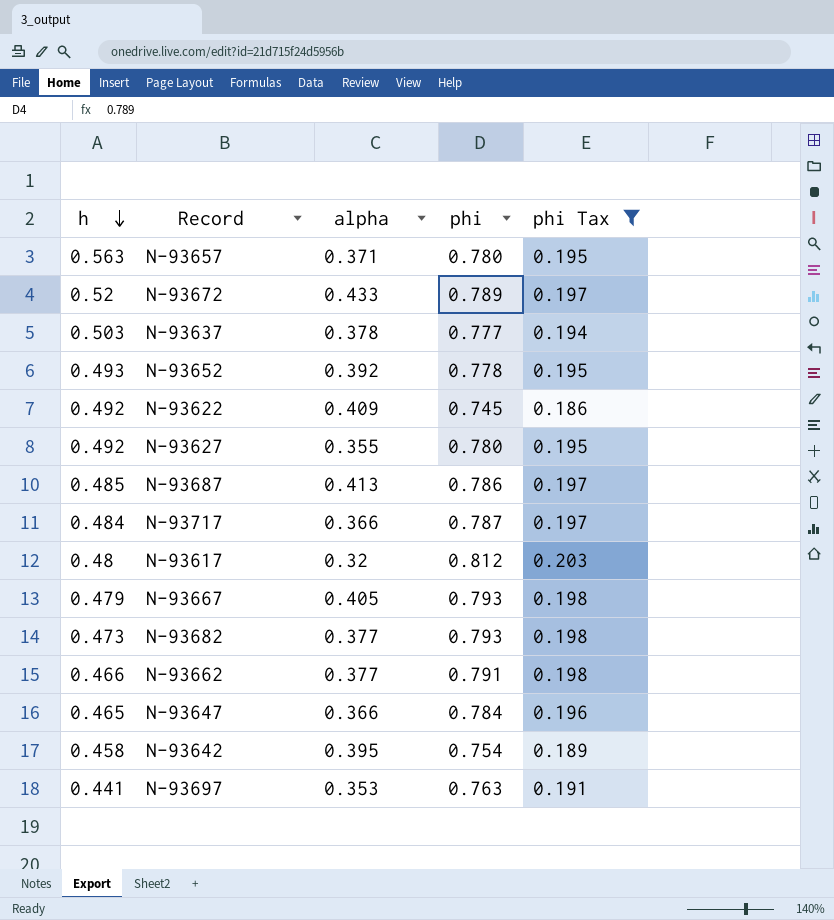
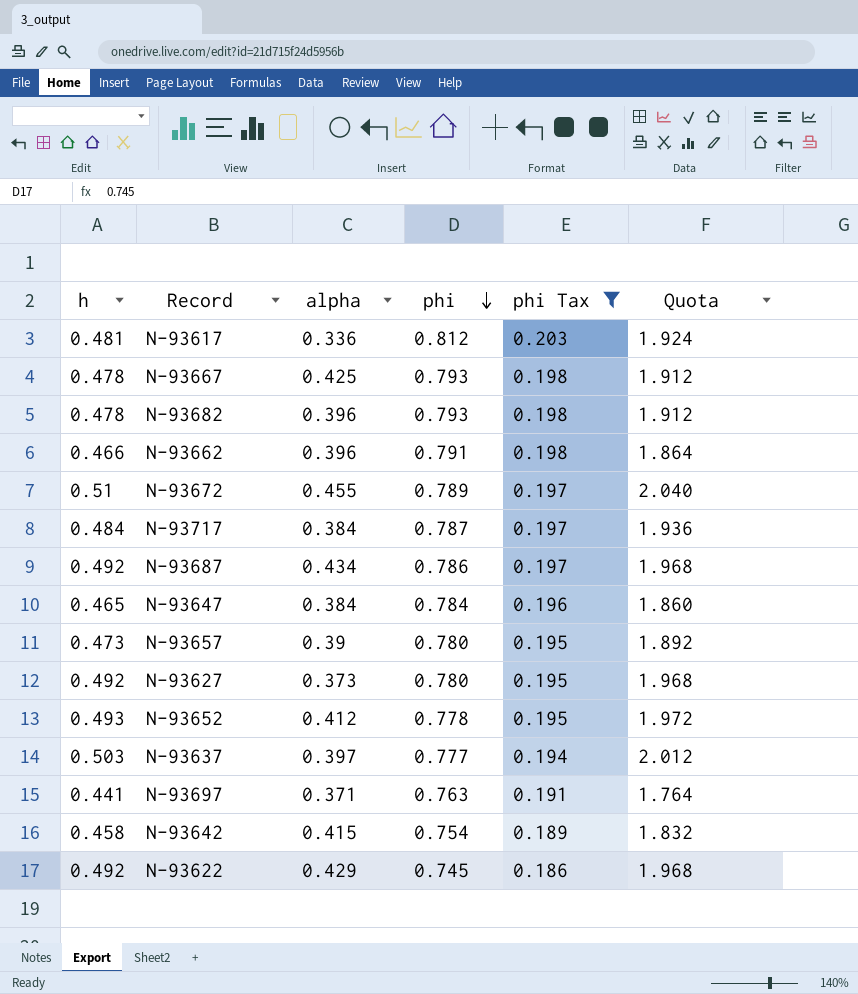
row order: h descending -> phi descending
column Quota | formula: none -> [h] * 4
N-93617 | h: 0.48 -> 0.481
N-93617 | alpha: 0.32 -> 0.336
N-93667 | h: 0.479 -> 0.478
N-93667 | alpha: 0.405 -> 0.425
N-93682 | h: 0.473 -> 0.478
N-93682 | alpha: 0.377 -> 0.396
N-93662 | alpha: 0.377 -> 0.396
N-93672 | h: 0.52 -> 0.51
N-93672 | alpha: 0.433 -> 0.455
N-93717 | alpha: 0.366 -> 0.384
N-93687 | h: 0.485 -> 0.492
N-93687 | alpha: 0.413 -> 0.434
N-93647 | alpha: 0.366 -> 0.384
N-93657 | h: 0.563 -> 0.473
N-93657 | alpha: 0.371 -> 0.39
N-93627 | alpha: 0.355 -> 0.373
N-93652 | alpha: 0.392 -> 0.412
N-93637 | alpha: 0.378 -> 0.397
N-93697 | alpha: 0.353 -> 0.371
N-93642 | alpha: 0.395 -> 0.415
N-93622 | alpha: 0.409 -> 0.429

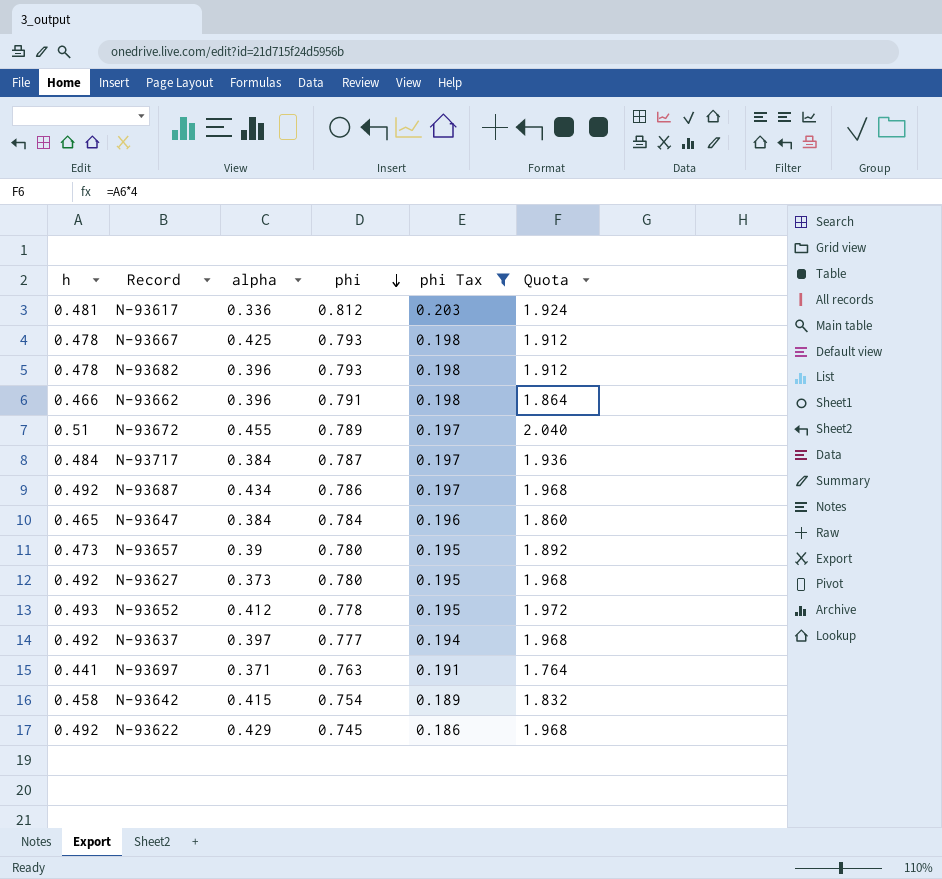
N-93637 | h: 0.503 -> 0.492
N-93637 | Quota: 2.012 -> 1.968

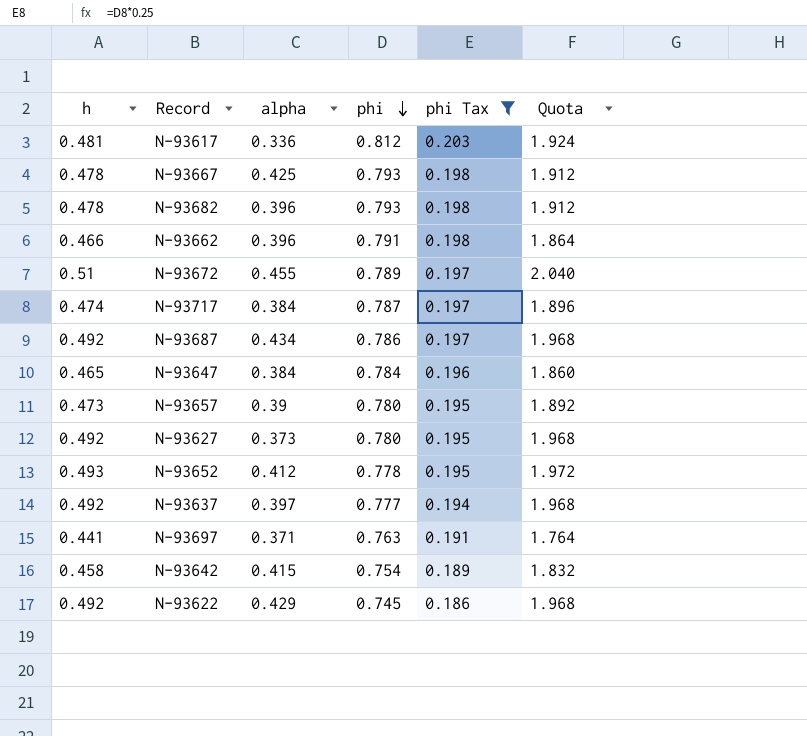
N-93717 | h: 0.484 -> 0.474
N-93717 | Quota: 1.936 -> 1.896

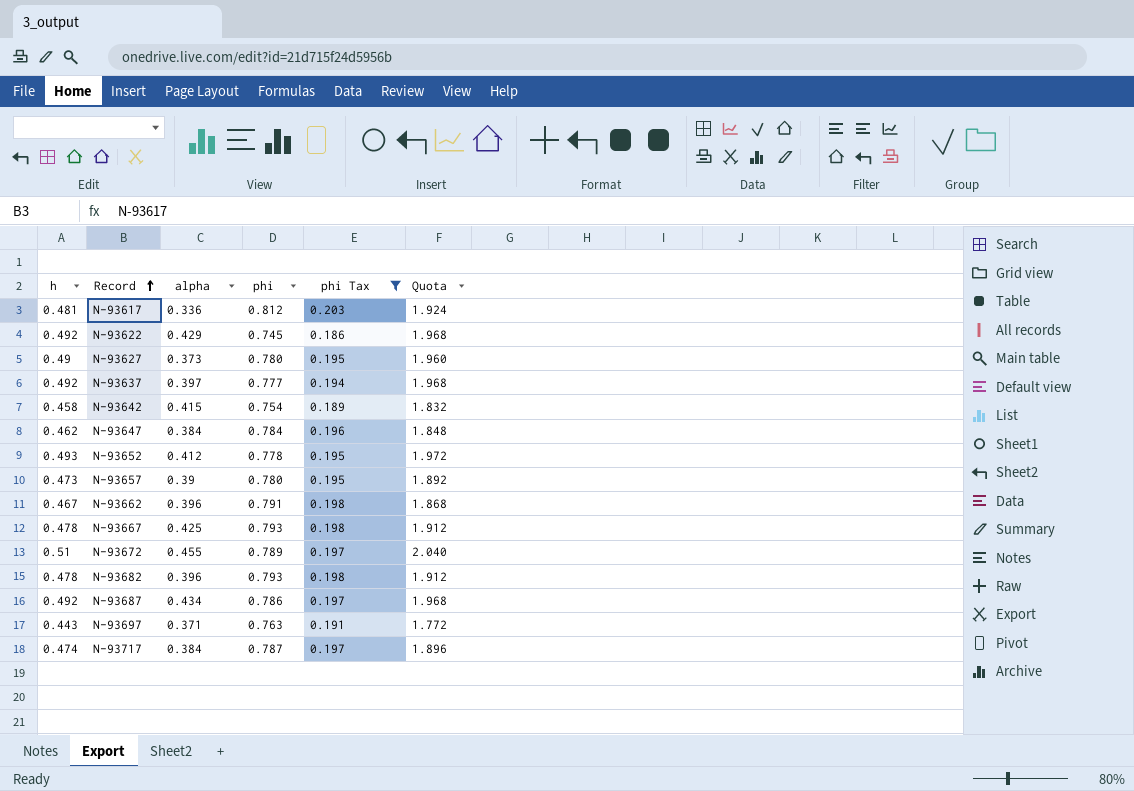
row order: phi descending -> Record ascending
N-93627 | h: 0.492 -> 0.49
N-93627 | Quota: 1.968 -> 1.960
N-93647 | h: 0.465 -> 0.462
N-93647 | Quota: 1.860 -> 1.848
N-93662 | h: 0.466 -> 0.467
N-93662 | Quota: 1.864 -> 1.868
N-93697 | h: 0.441 -> 0.443
N-93697 | Quota: 1.764 -> 1.772

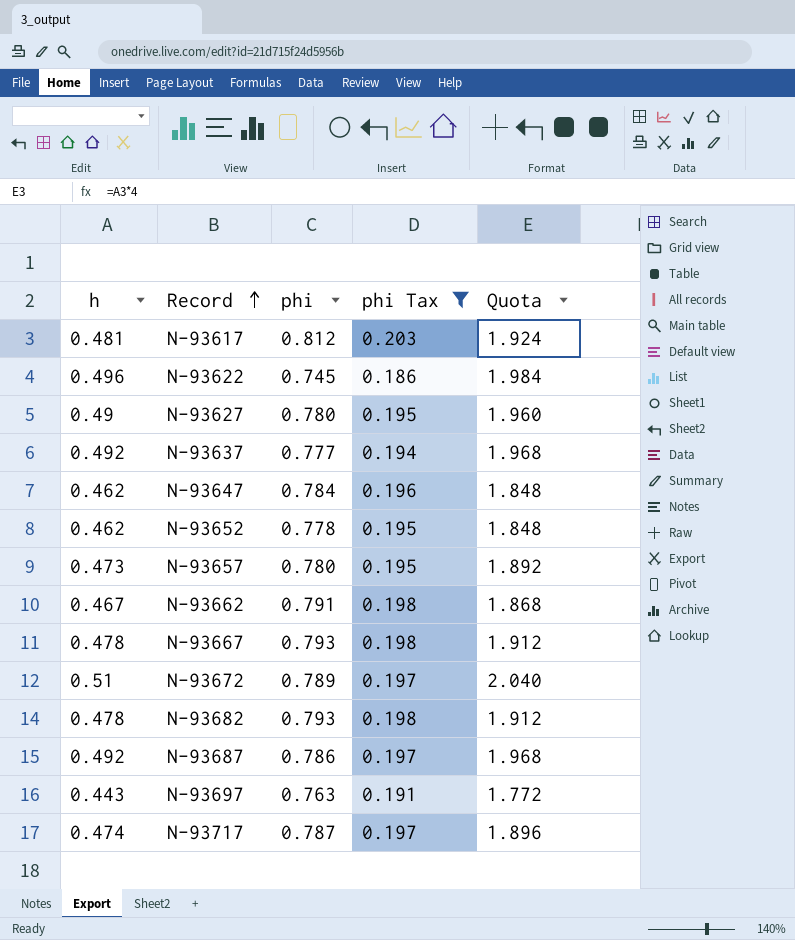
column alpha | position: 3 -> none
row N-93642: 0.458 | 0.415 | 0.754 | 0.189 | 1.832 -> none
N-93622 | h: 0.492 -> 0.496
N-93622 | Quota: 1.968 -> 1.984
N-93652 | h: 0.493 -> 0.462
N-93652 | Quota: 1.972 -> 1.848

